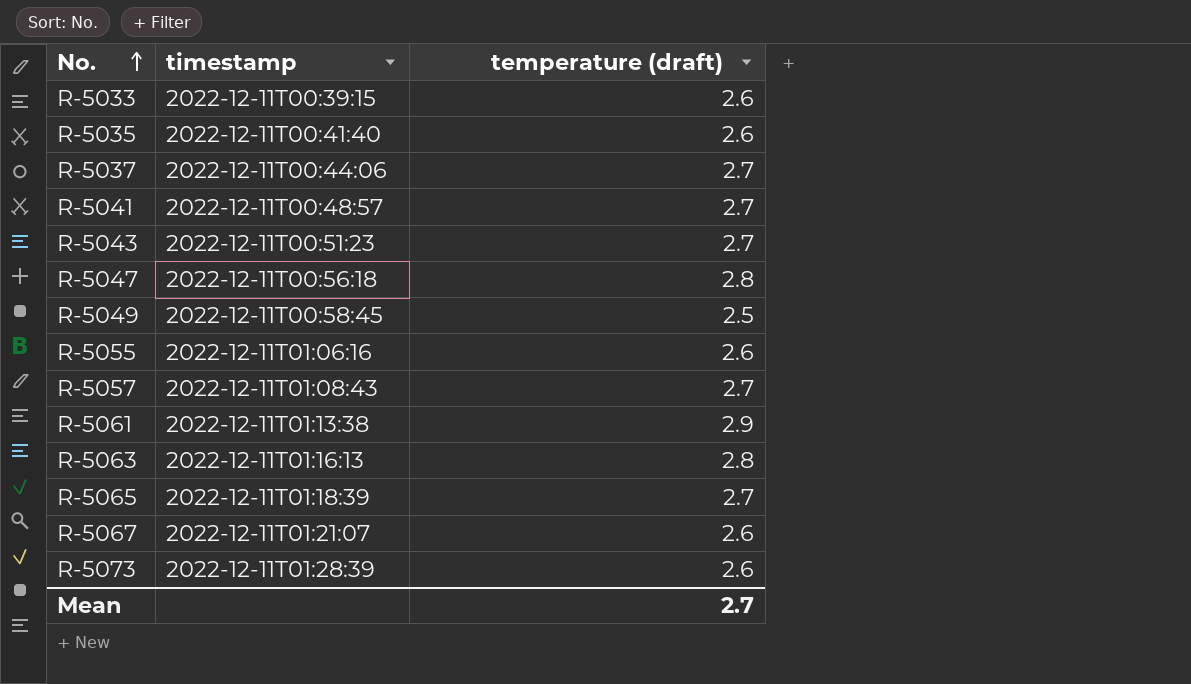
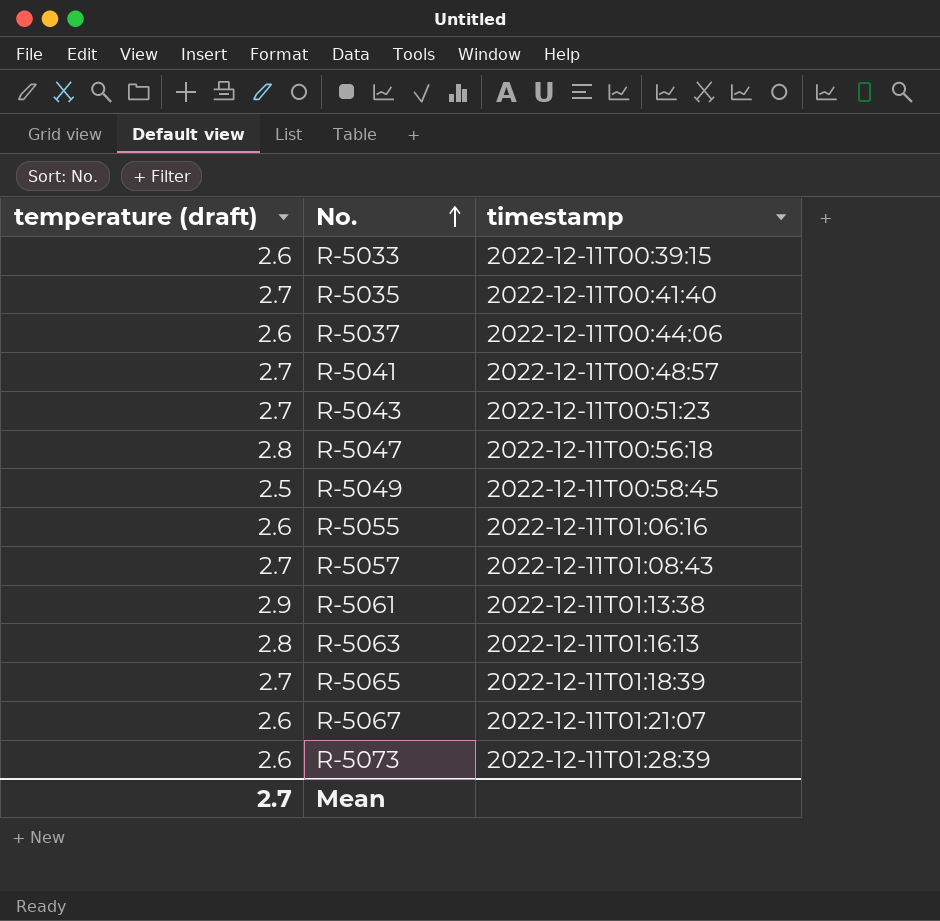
column temperature (draft) | position: 3 -> 1
R-5035 | temperature (draft): 2.6 -> 2.7
R-5037 | temperature (draft): 2.7 -> 2.6

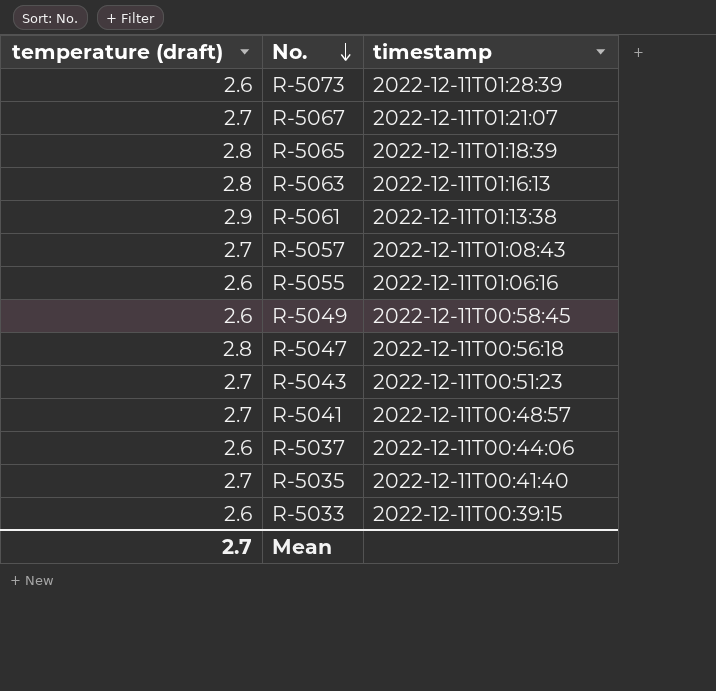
row order: No. ascending -> No. descending
R-5067 | temperature (draft): 2.6 -> 2.7
R-5065 | temperature (draft): 2.7 -> 2.8
R-5049 | temperature (draft): 2.5 -> 2.6

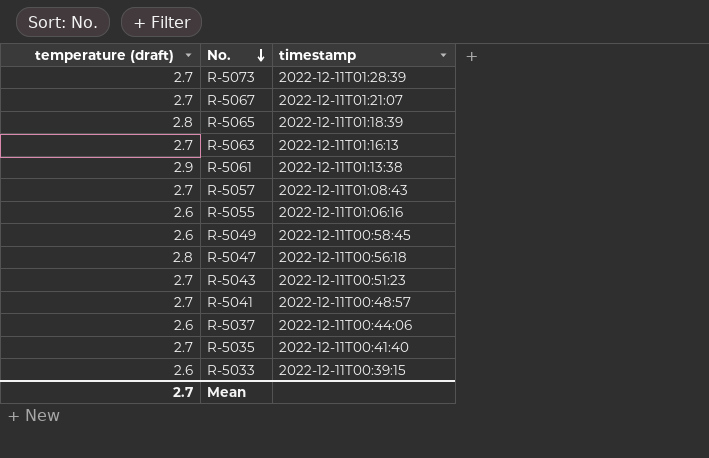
R-5073 | temperature (draft): 2.6 -> 2.7
R-5063 | temperature (draft): 2.8 -> 2.7

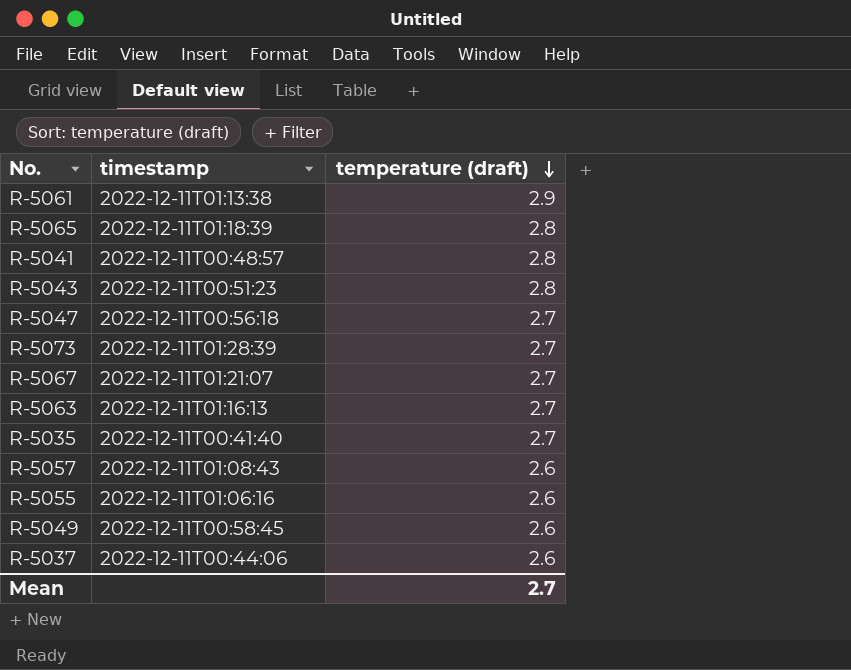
row order: No. descending -> temperature (draft) descending
column temperature (draft) | position: 1 -> 3
row R-5033: 2.6 | 2022-12-11T00:39:15 -> none
R-5041 | temperature (draft): 2.7 -> 2.8
R-5043 | temperature (draft): 2.7 -> 2.8
R-5047 | temperature (draft): 2.8 -> 2.7
R-5057 | temperature (draft): 2.7 -> 2.6

